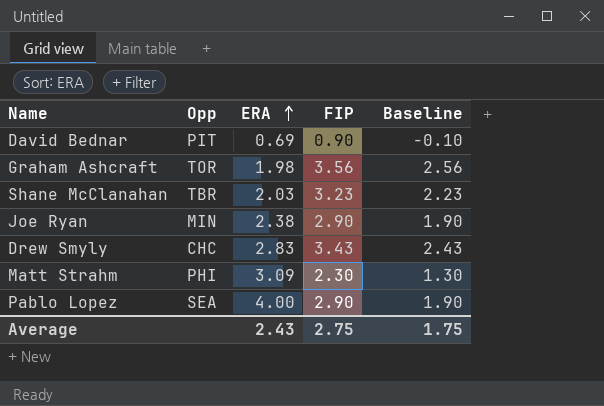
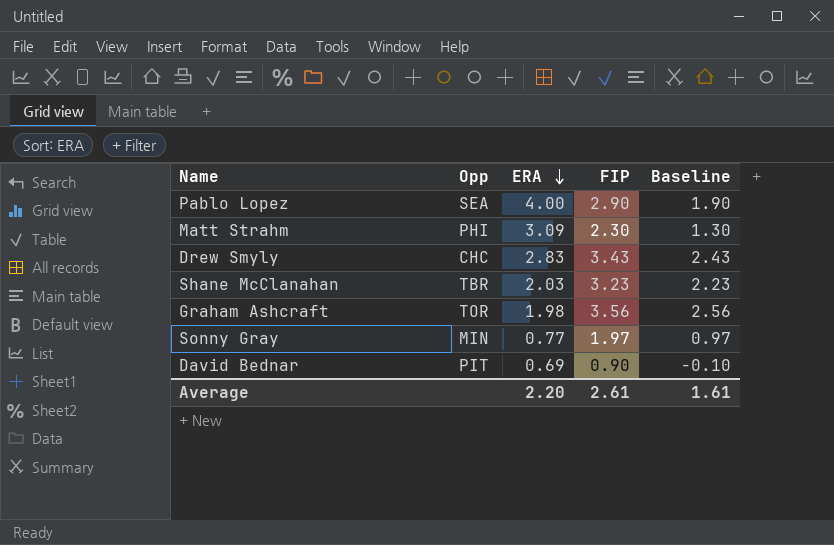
row order: ERA ascending -> ERA descending
row Joe Ryan: MIN | 2.38 | 2.90 | 1.90 -> none
row Sonny Gray: none -> MIN | 0.77 | 1.97 | 0.97
Average | ERA: 2.43 -> 2.20
Average | FIP: 2.75 -> 2.61
Average | Baseline: 1.75 -> 1.61

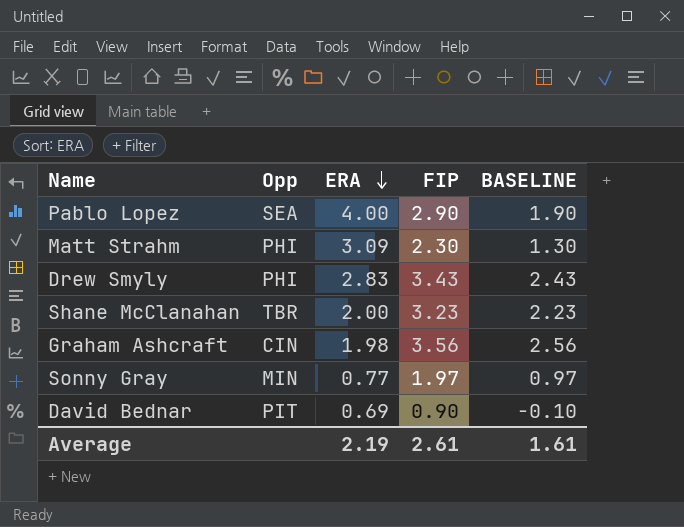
column name: Baseline -> BASELINE
Drew Smyly | Opp: CHC -> PHI
Shane McClanahan | ERA: 2.03 -> 2.00
Graham Ashcraft | Opp: TOR -> CIN
Average | ERA: 2.20 -> 2.19

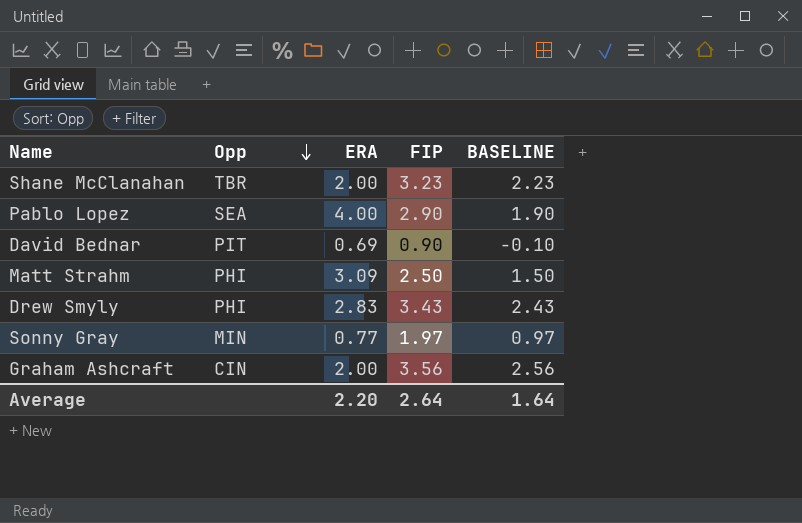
row order: ERA descending -> Opp descending
Matt Strahm | FIP: 2.30 -> 2.50
Matt Strahm | BASELINE: 1.30 -> 1.50
Graham Ashcraft | ERA: 1.98 -> 2.00
Average | ERA: 2.19 -> 2.20
Average | FIP: 2.61 -> 2.64
Average | BASELINE: 1.61 -> 1.64

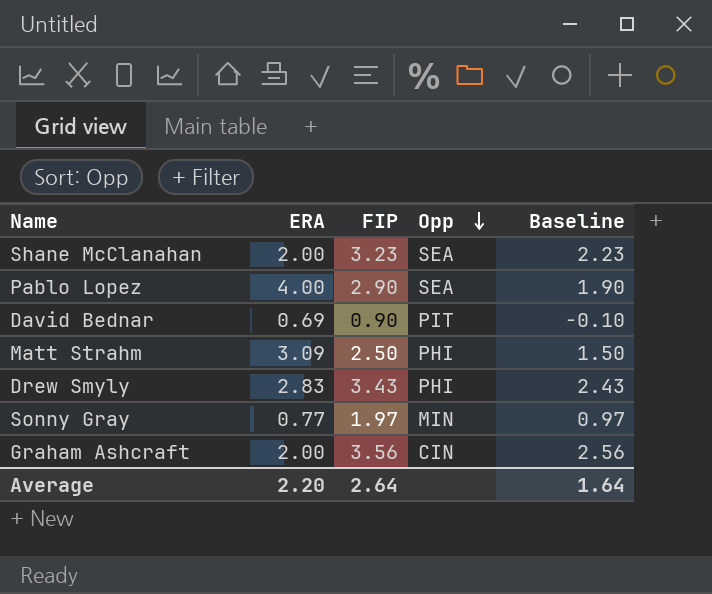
column Opp | position: 2 -> 4
column name: BASELINE -> Baseline
Shane McClanahan | Opp: TBR -> SEA

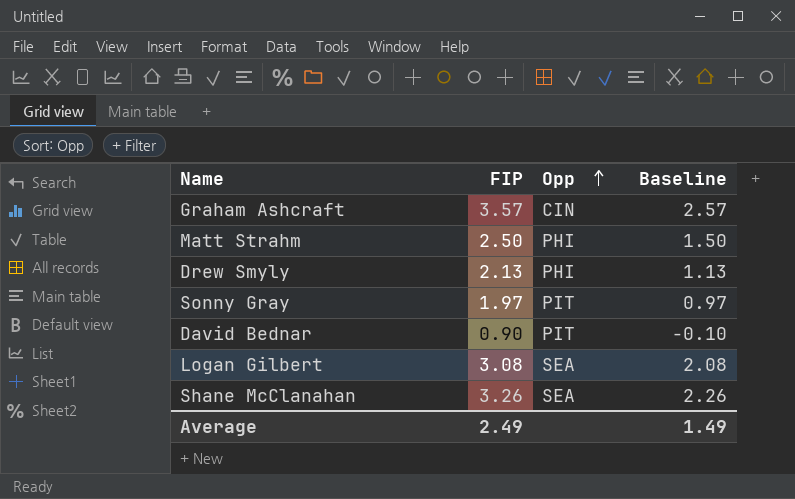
row order: Opp descending -> Opp ascending
column ERA | position: 2 -> none
row Pablo Lopez: 4.00 | 2.90 | SEA | 1.90 -> none
Graham Ashcraft | FIP: 3.56 -> 3.57
Graham Ashcraft | Baseline: 2.56 -> 2.57
Drew Smyly | FIP: 3.43 -> 2.13
Drew Smyly | Baseline: 2.43 -> 1.13
Sonny Gray | Opp: MIN -> PIT
row Logan Gilbert: none -> 3.08 | SEA | 2.08
Shane McClanahan | FIP: 3.23 -> 3.26
Shane McClanahan | Baseline: 2.23 -> 2.26
Average | FIP: 2.64 -> 2.49
Average | Baseline: 1.64 -> 1.49

